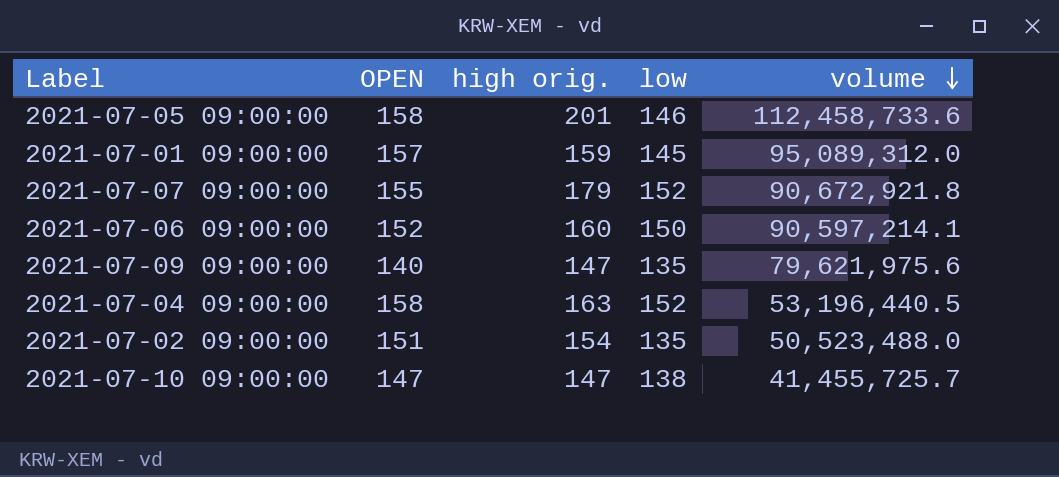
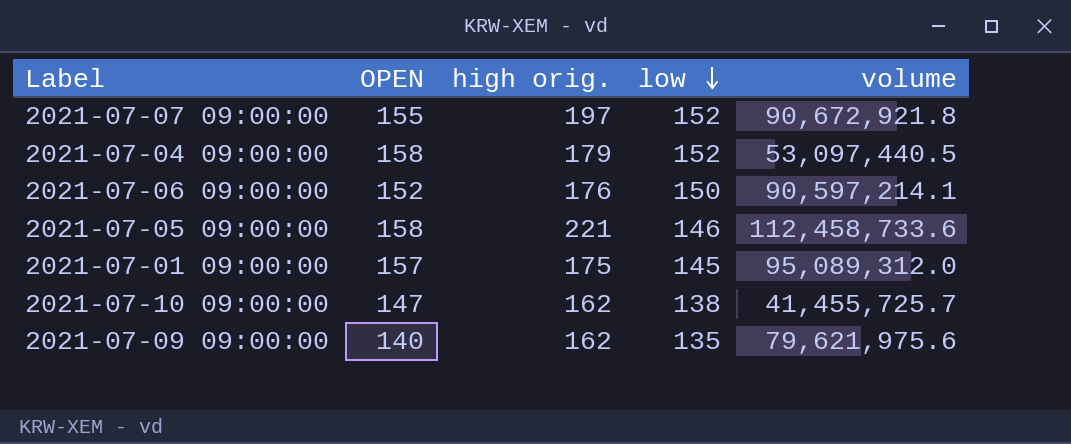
row order: volume descending -> low descending
row 2021-07-02 09:00:00: 151 | 154 | 135 | 50,523,488.0 -> none
2021-07-07 09:00:00 | high orig.: 179 -> 197
2021-07-04 09:00:00 | high orig.: 163 -> 179
2021-07-04 09:00:00 | volume: 53,196,440.5 -> 53,097,440.5
2021-07-06 09:00:00 | high orig.: 160 -> 176
2021-07-05 09:00:00 | high orig.: 201 -> 221
2021-07-01 09:00:00 | high orig.: 159 -> 175
2021-07-10 09:00:00 | high orig.: 147 -> 162
2021-07-09 09:00:00 | high orig.: 147 -> 162

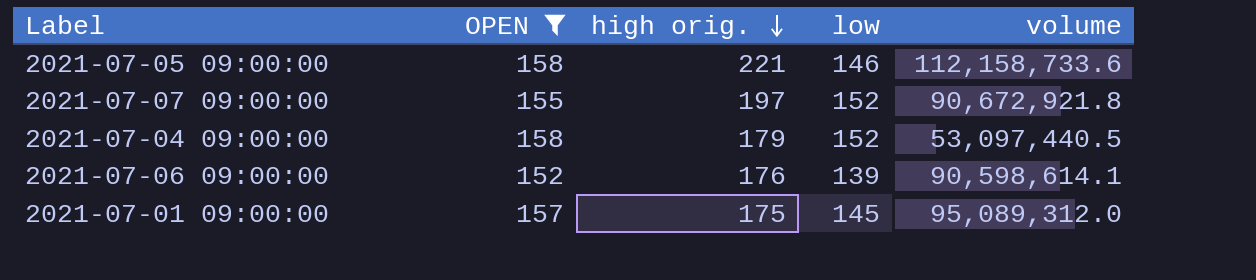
filter: none -> OPEN >= 152
row order: low descending -> high orig. descending
2021-07-05 09:00:00 | volume: 112,458,733.6 -> 112,158,733.6
2021-07-06 09:00:00 | low: 150 -> 139
2021-07-06 09:00:00 | volume: 90,597,214.1 -> 90,598,614.1

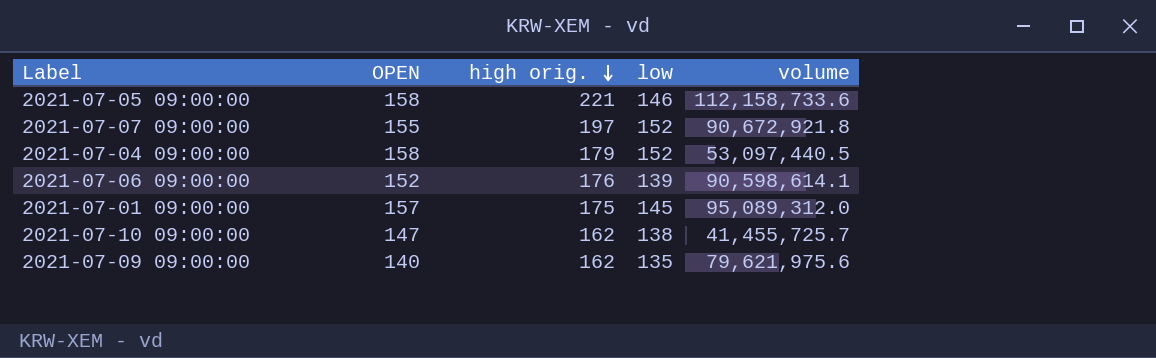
filter: OPEN >= 152 -> none

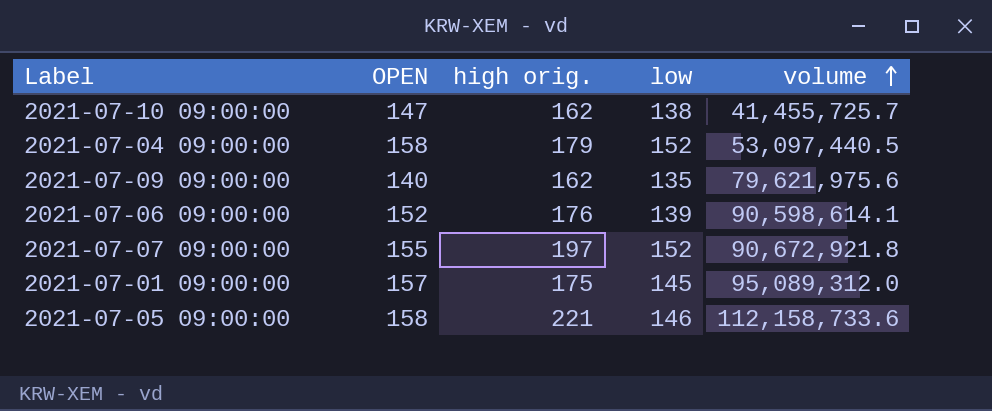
row order: high orig. descending -> volume ascending

